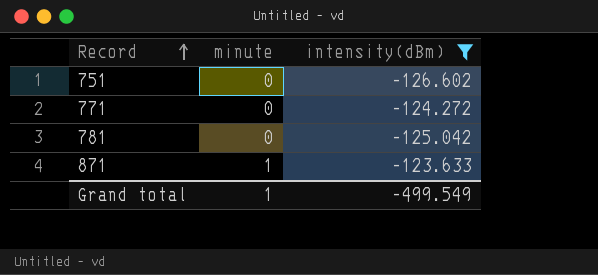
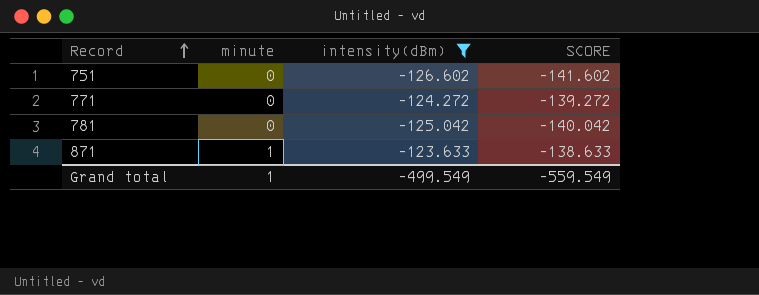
column SCORE | formula: none -> [intensity(dBm)] - 15

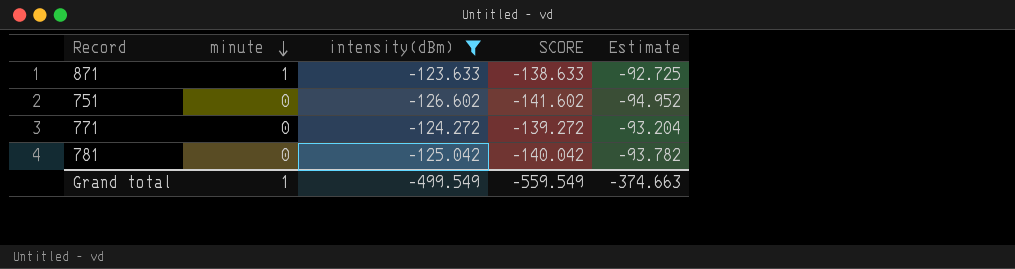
row order: Record ascending -> minute descending
column Estimate | formula: none -> [intensity(dBm)] * 0.75

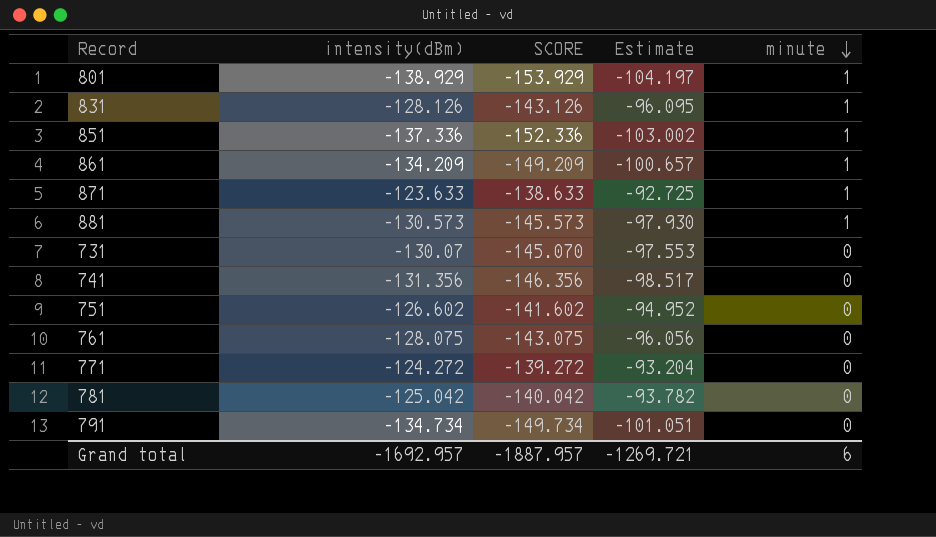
filter: intensity(dBm) >= -126.602 -> none
column minute | position: 2 -> 5
Grand total | intensity(dBm): -499.549 -> -1692.957
Grand total | SCORE: -559.549 -> -1887.957
Grand total | Estimate: -374.663 -> -1269.721
Grand total | minute: 1 -> 6

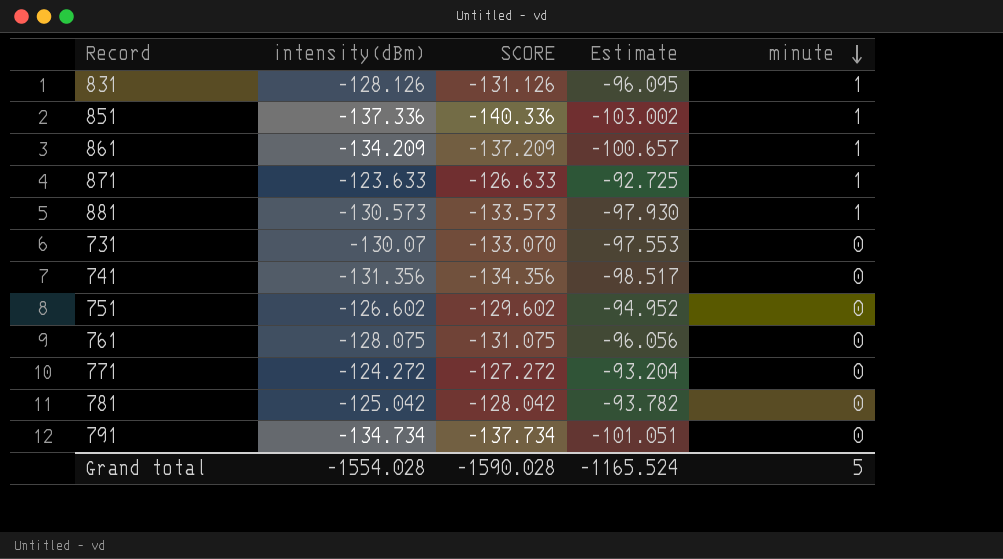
column SCORE | formula: [intensity(dBm)] - 15 -> [intensity(dBm)] - 3
row 801: -138.929 | -153.929 | -104.197 | 1 -> none
Grand total | intensity(dBm): -1692.957 -> -1554.028
Grand total | SCORE: -1887.957 -> -1590.028
Grand total | Estimate: -1269.721 -> -1165.524
Grand total | minute: 6 -> 5

